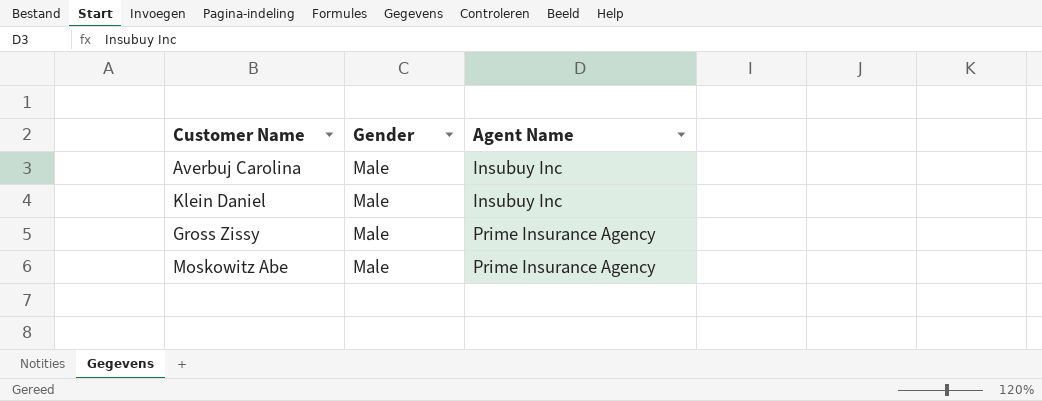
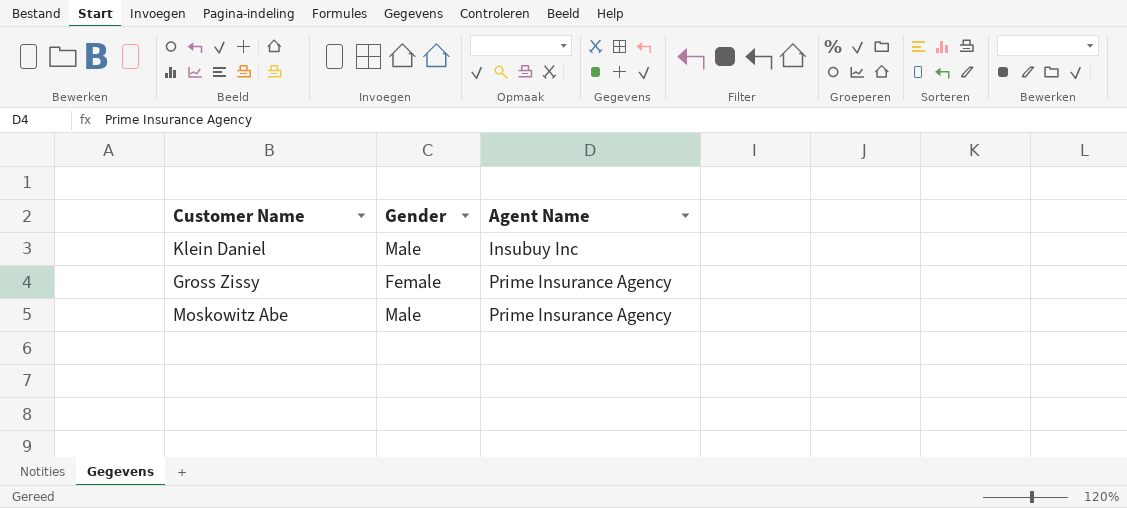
row Averbuj Carolina: Male | Insubuy Inc -> none
Gross Zissy | Gender: Male -> Female

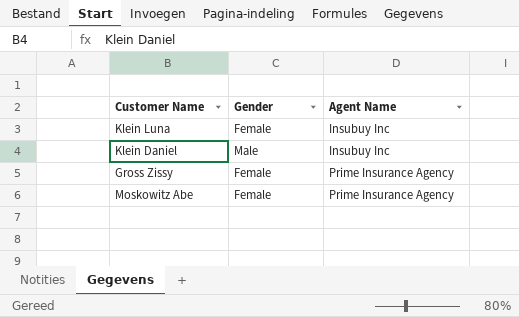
row Klein Luna: none -> Female | Insubuy Inc
Moskowitz Abe | Gender: Male -> Female

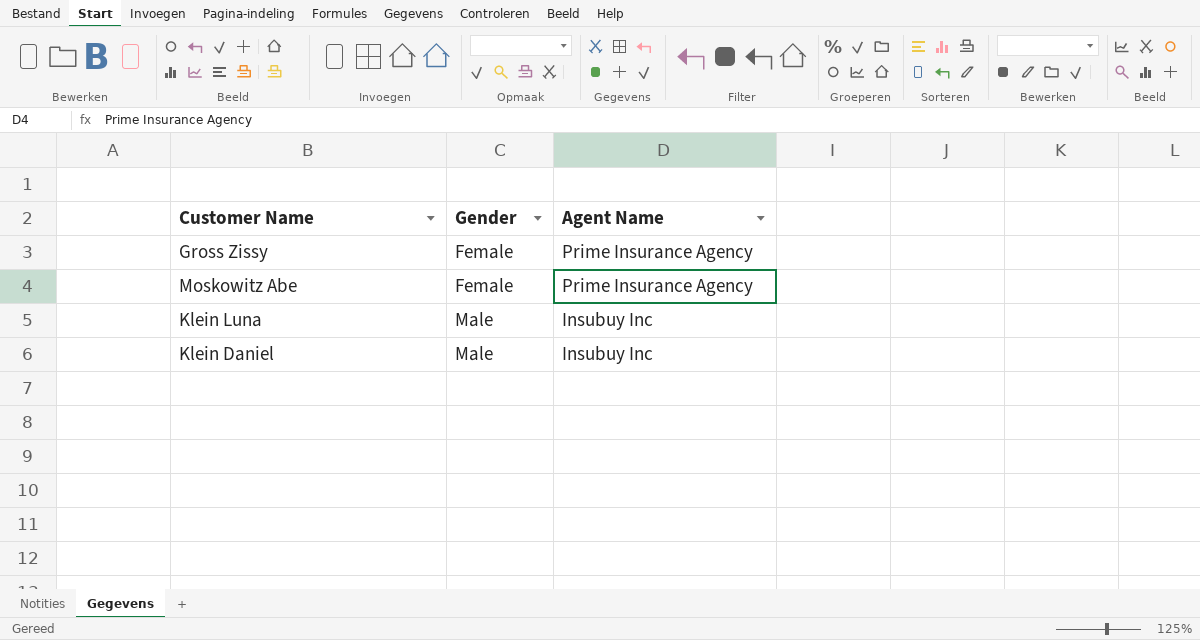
row order: Agent Name ascending -> Gender ascending
Klein Luna | Gender: Female -> Male

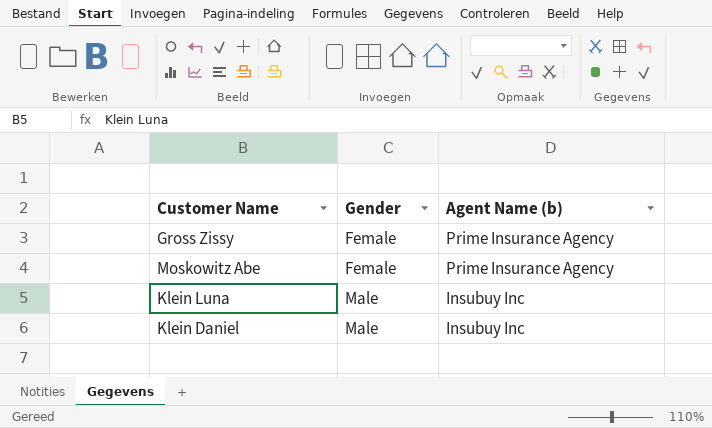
column name: Agent Name -> Agent Name (b)

